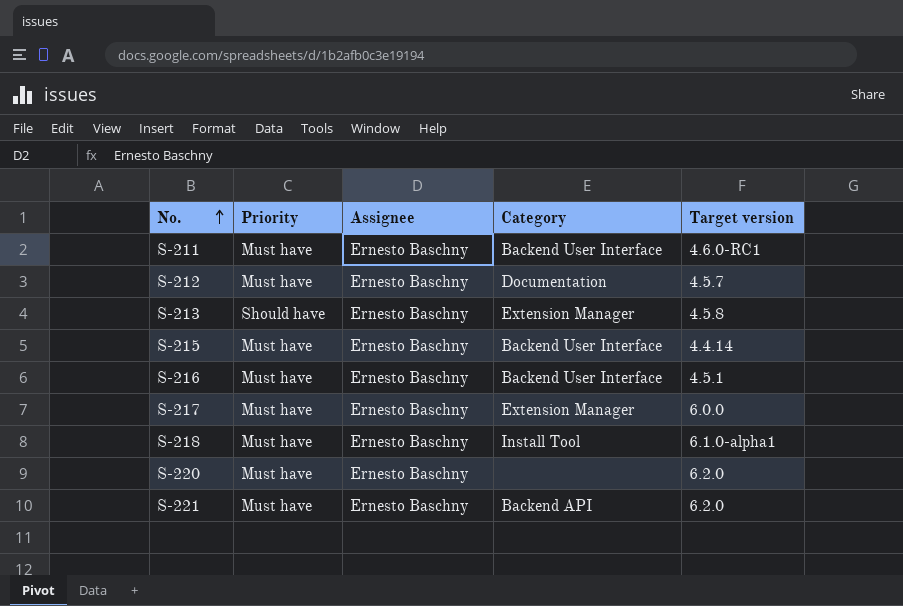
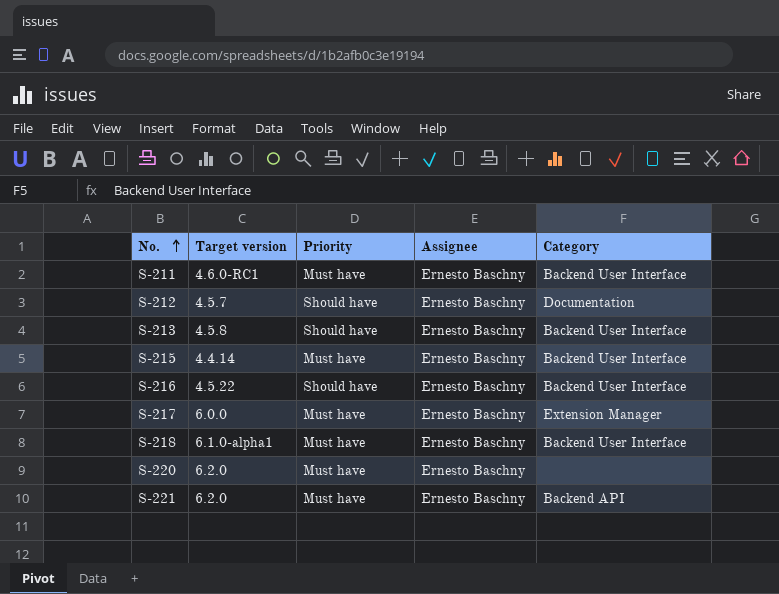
column Target version | position: 5 -> 2
S-212 | Priority: Must have -> Should have
S-213 | Category: Extension Manager -> Backend User Interface
S-216 | Target version: 4.5.1 -> 4.5.22
S-216 | Priority: Must have -> Should have
S-218 | Category: Install Tool -> Backend User Interface

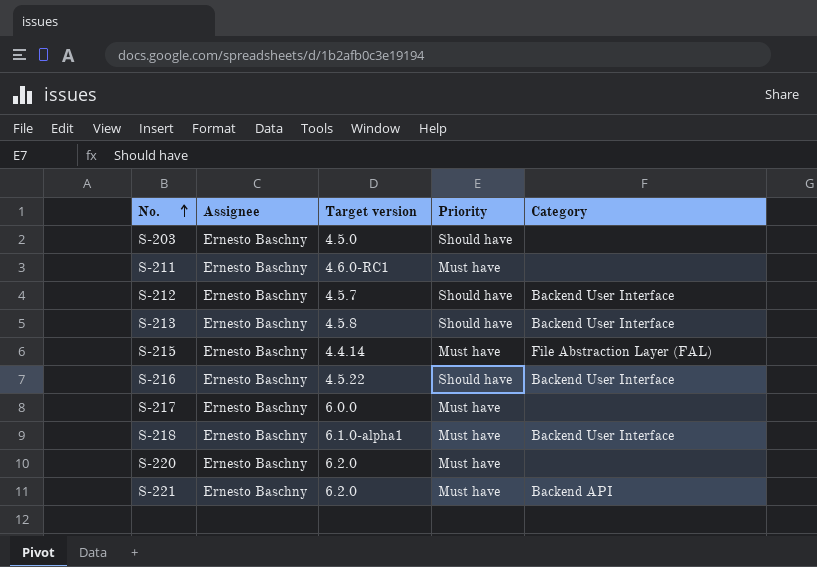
column Assignee | position: 4 -> 2
row S-203: none -> Ernesto Baschny | 4.5.0 | Should have | none
S-211 | Category: Backend User Interface -> none
S-212 | Category: Documentation -> Backend User Interface
S-215 | Category: Backend User Interface -> File Abstraction Layer (FAL)
S-217 | Category: Extension Manager -> none

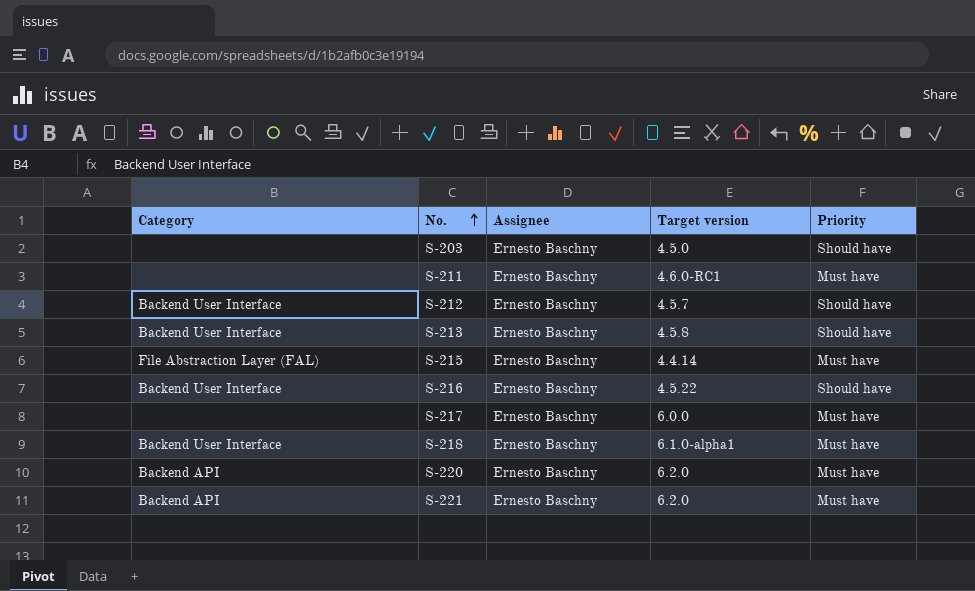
column Category | position: 5 -> 1
S-220 | Category: none -> Backend API

